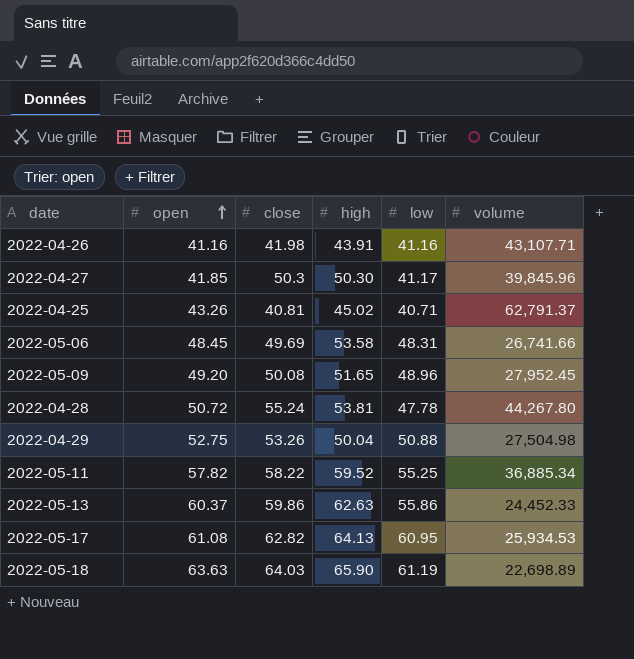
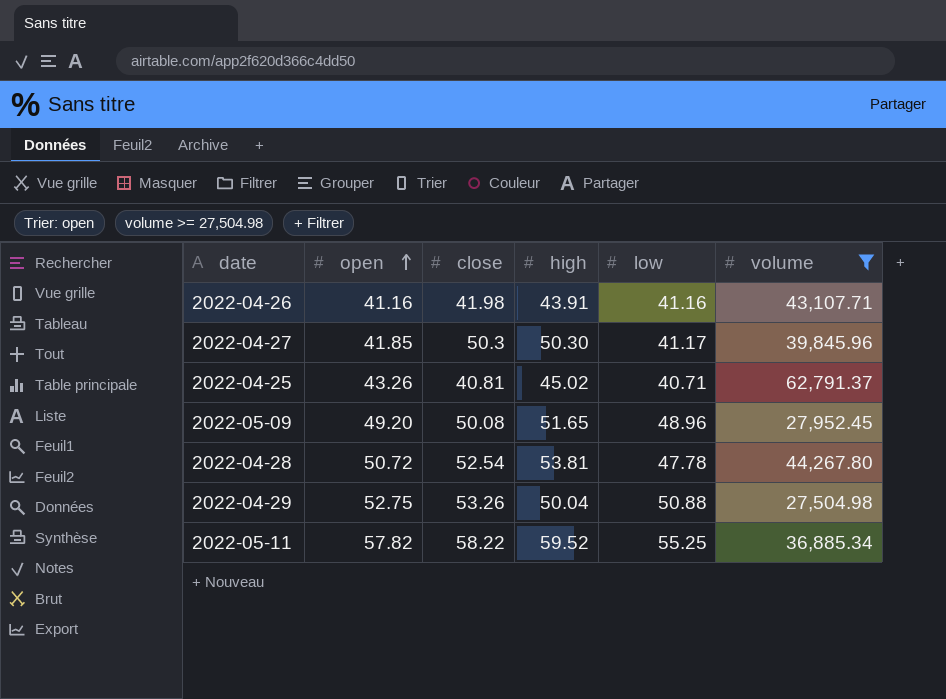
filter: none -> volume >= 27,504.98
2022-04-28 | close: 55.24 -> 52.54

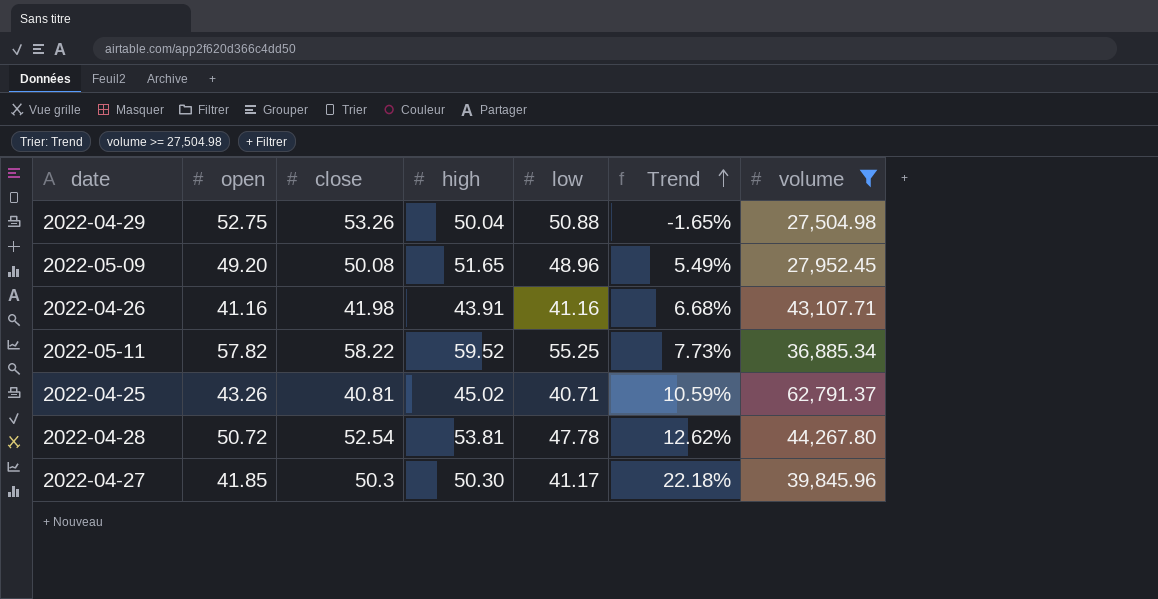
row order: open ascending -> Trend ascending
column Trend | formula: none -> ([high] - [low]) / [low]

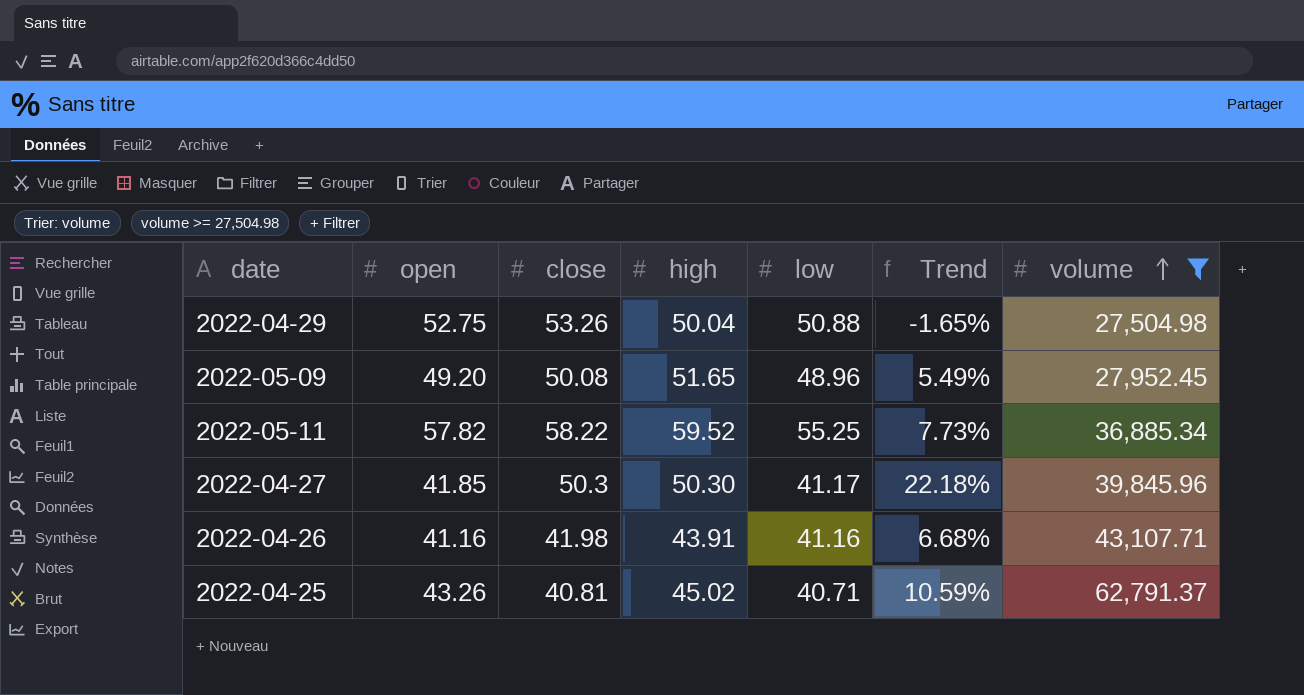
row order: Trend ascending -> volume ascending
row 2022-04-28: 50.72 | 52.54 | 53.81 | 47.78 | 12.62% | 44,267.80 -> none

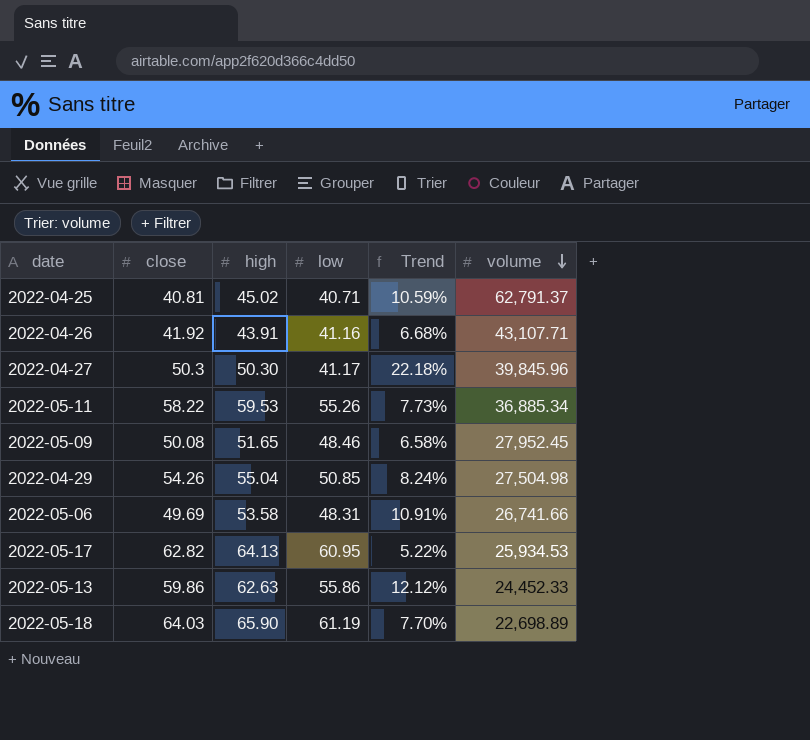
filter: volume >= 27,504.98 -> none
row order: volume ascending -> volume descending
column open | position: 2 -> none
2022-04-26 | close: 41.98 -> 41.92
2022-05-11 | high: 59.52 -> 59.53
2022-05-11 | low: 55.25 -> 55.26
2022-05-09 | low: 48.96 -> 48.46
2022-05-09 | Trend: 5.49% -> 6.58%
2022-04-29 | close: 53.26 -> 54.26
2022-04-29 | high: 50.04 -> 55.04
2022-04-29 | low: 50.88 -> 50.85
2022-04-29 | Trend: -1.65% -> 8.24%

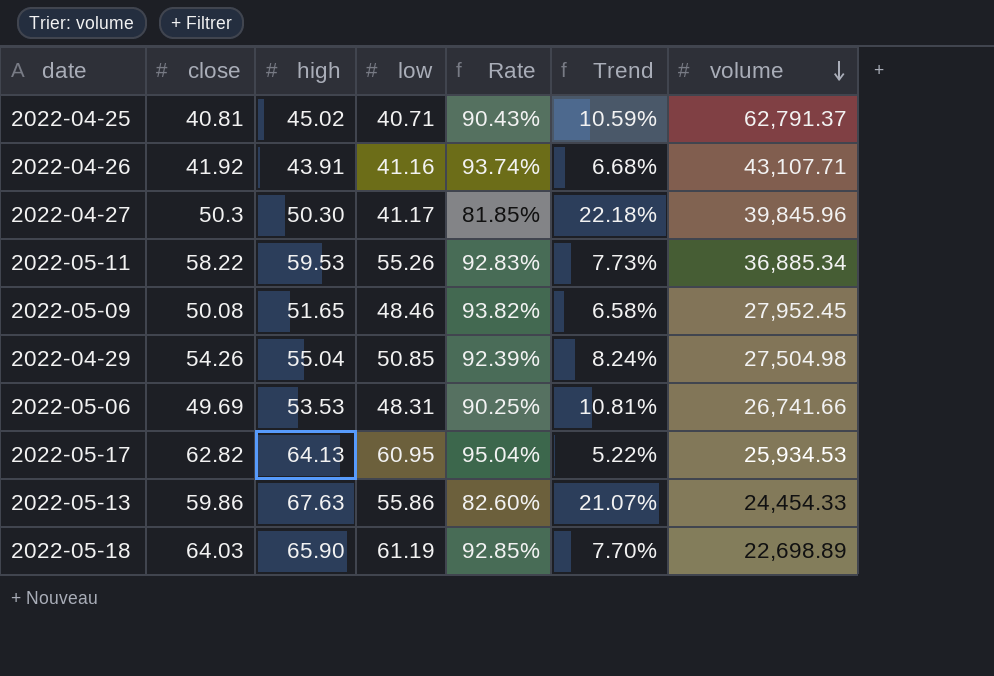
column Rate | formula: none -> [low] / [high]
2022-05-06 | high: 53.58 -> 53.53
2022-05-06 | Trend: 10.91% -> 10.81%
2022-05-13 | high: 62.63 -> 67.63
2022-05-13 | Trend: 12.12% -> 21.07%
2022-05-13 | volume: 24,452.33 -> 24,454.33

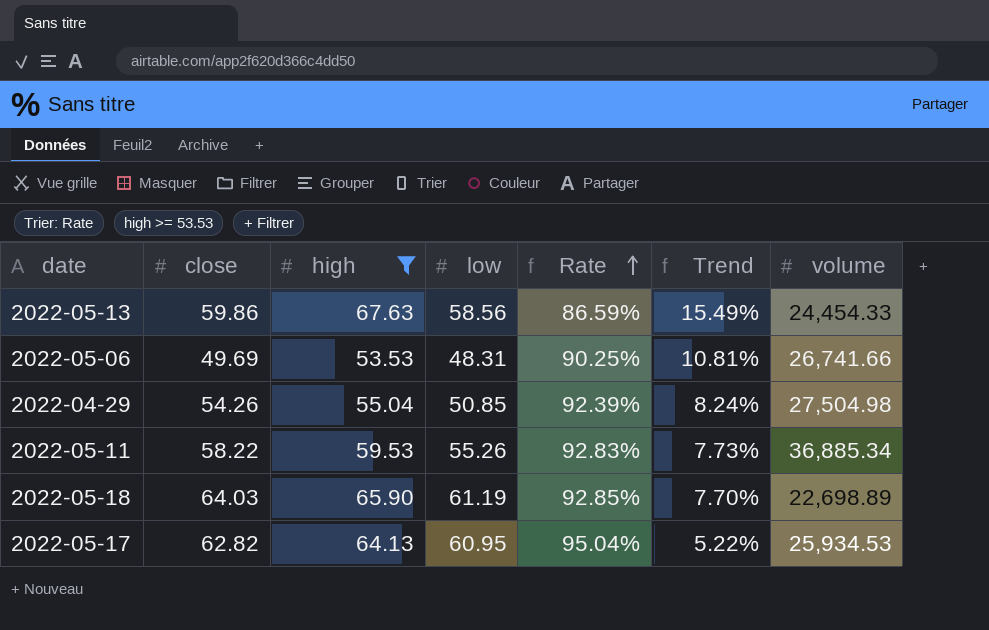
filter: none -> high >= 53.53
row order: volume descending -> Rate ascending
2022-05-13 | low: 55.86 -> 58.56
2022-05-13 | Rate: 82.60% -> 86.59%
2022-05-13 | Trend: 21.07% -> 15.49%

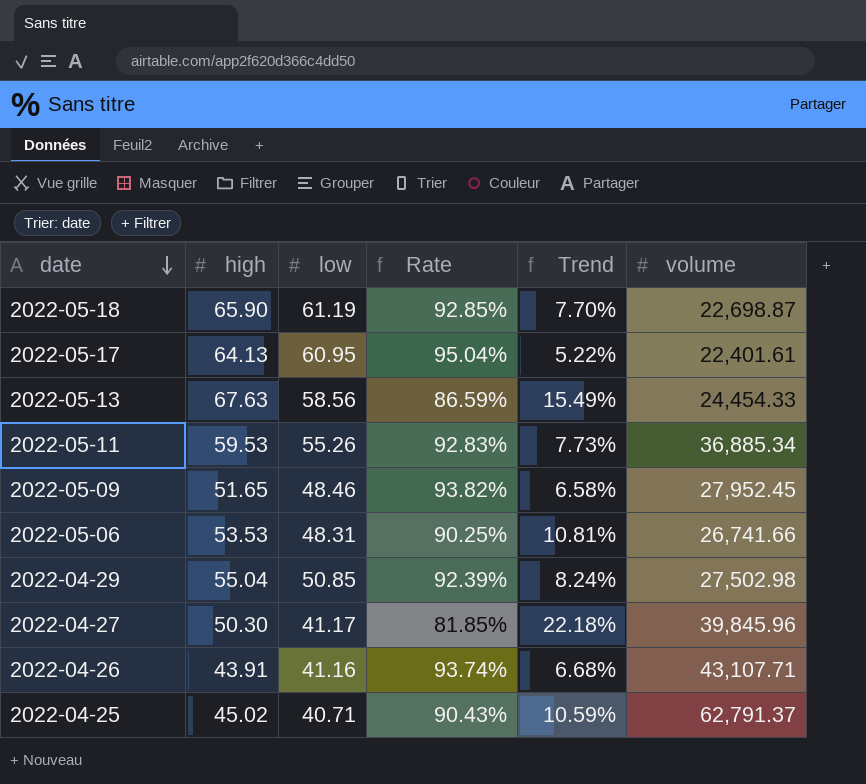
filter: high >= 53.53 -> none
row order: Rate ascending -> date descending
column close | position: 2 -> none
2022-05-18 | volume: 22,698.89 -> 22,698.87
2022-05-17 | volume: 25,934.53 -> 22,401.61
2022-04-29 | volume: 27,504.98 -> 27,502.98

